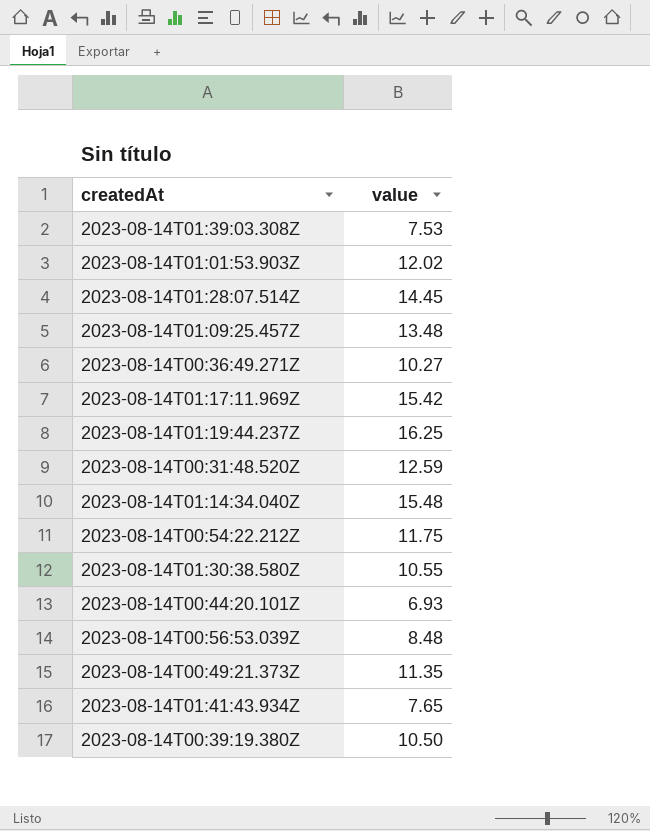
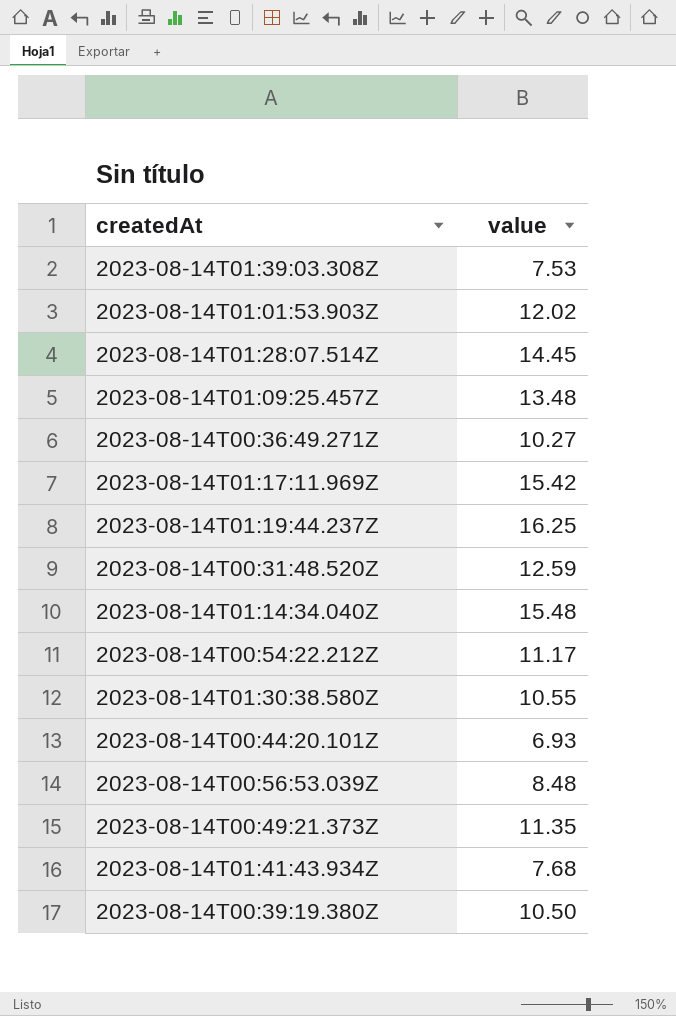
2023-08-14T00:54:22.212Z | value: 11.75 -> 11.17
2023-08-14T01:41:43.934Z | value: 7.65 -> 7.68

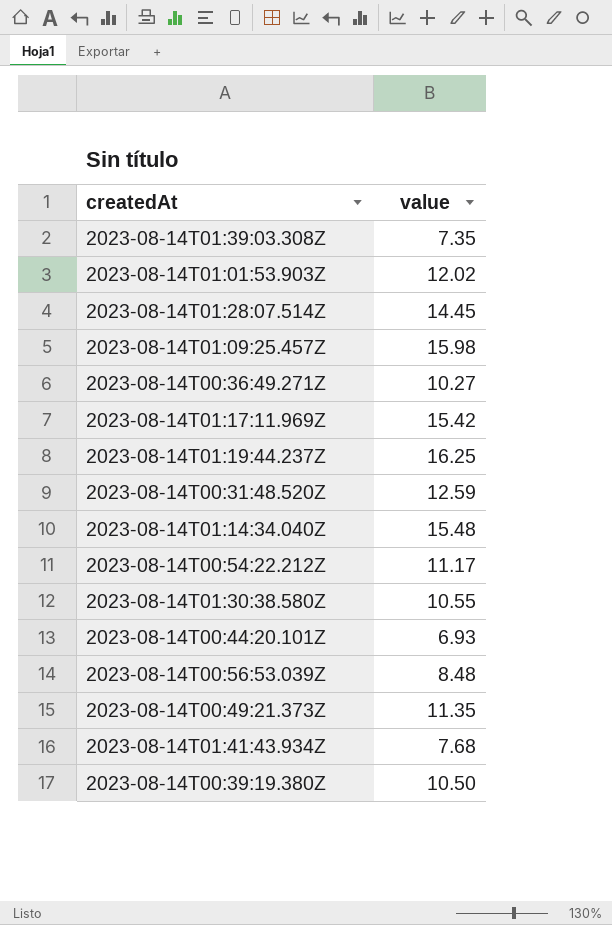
2023-08-14T01:39:03.308Z | value: 7.53 -> 7.35
2023-08-14T01:09:25.457Z | value: 13.48 -> 15.98

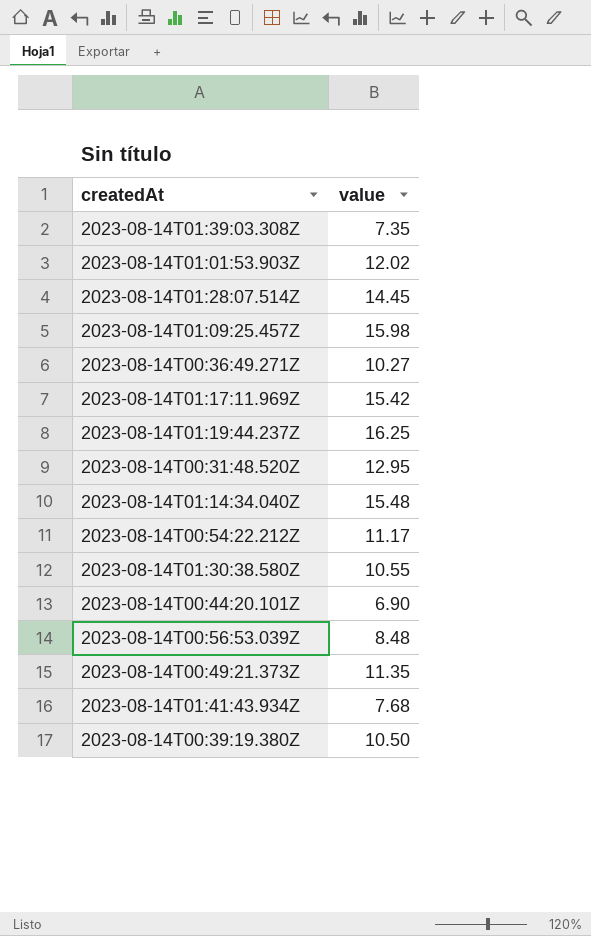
2023-08-14T00:31:48.520Z | value: 12.59 -> 12.95
2023-08-14T00:44:20.101Z | value: 6.93 -> 6.90

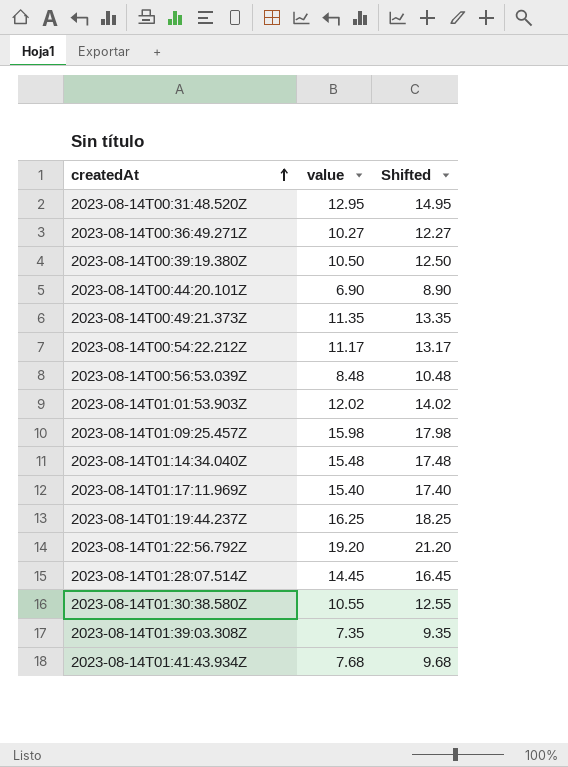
row order: none -> createdAt ascending
column Shifted | formula: none -> [value] + 2
2023-08-14T01:17:11.969Z | value: 15.42 -> 15.40
row 2023-08-14T01:22:56.792Z: none -> 19.20 | 21.20

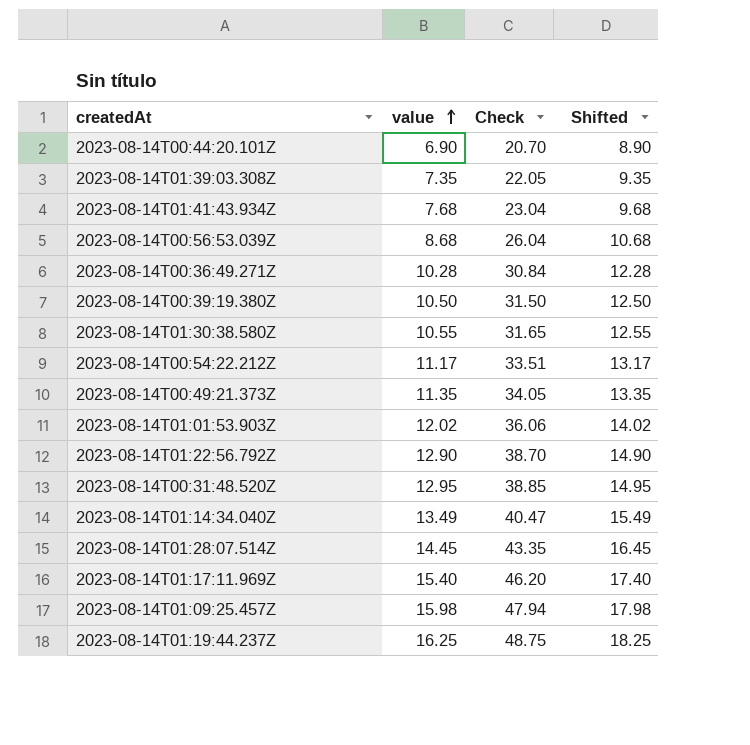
row order: createdAt ascending -> value ascending
column Check | formula: none -> [value] * 3
2023-08-14T00:56:53.039Z | value: 8.48 -> 8.68
2023-08-14T00:56:53.039Z | Shifted: 10.48 -> 10.68
2023-08-14T00:36:49.271Z | value: 10.27 -> 10.28
2023-08-14T00:36:49.271Z | Shifted: 12.27 -> 12.28
2023-08-14T01:22:56.792Z | value: 19.20 -> 12.90
2023-08-14T01:22:56.792Z | Shifted: 21.20 -> 14.90
2023-08-14T01:14:34.040Z | value: 15.48 -> 13.49
2023-08-14T01:14:34.040Z | Shifted: 17.48 -> 15.49

